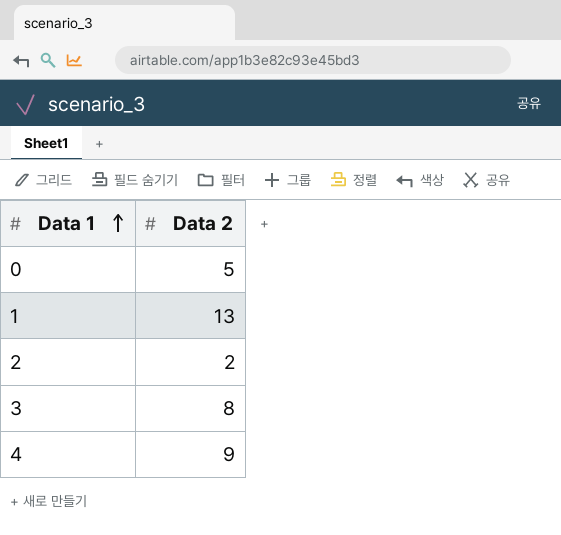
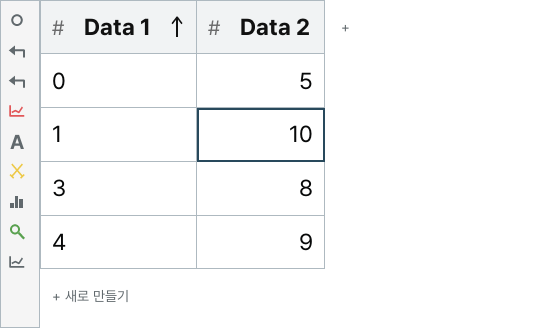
row 2: 2 -> none
1 | Data 2: 13 -> 10

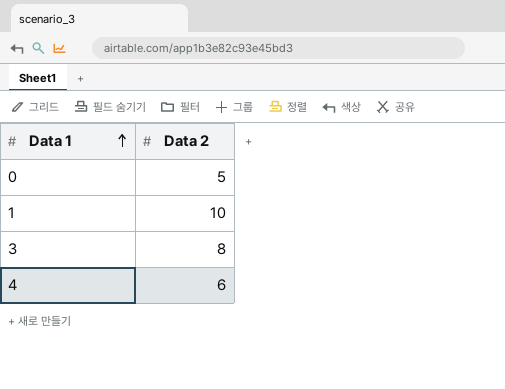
4 | Data 2: 9 -> 6

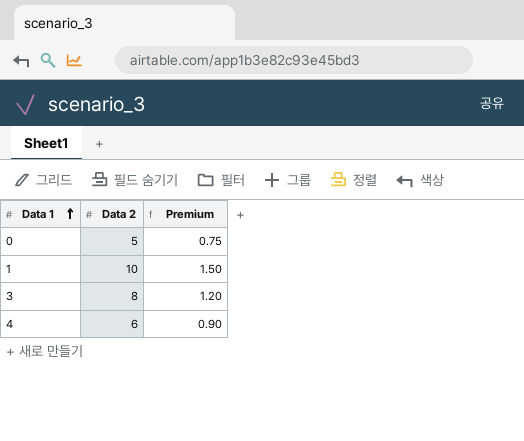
column Premium | formula: none -> [Data 2] * 0.15

